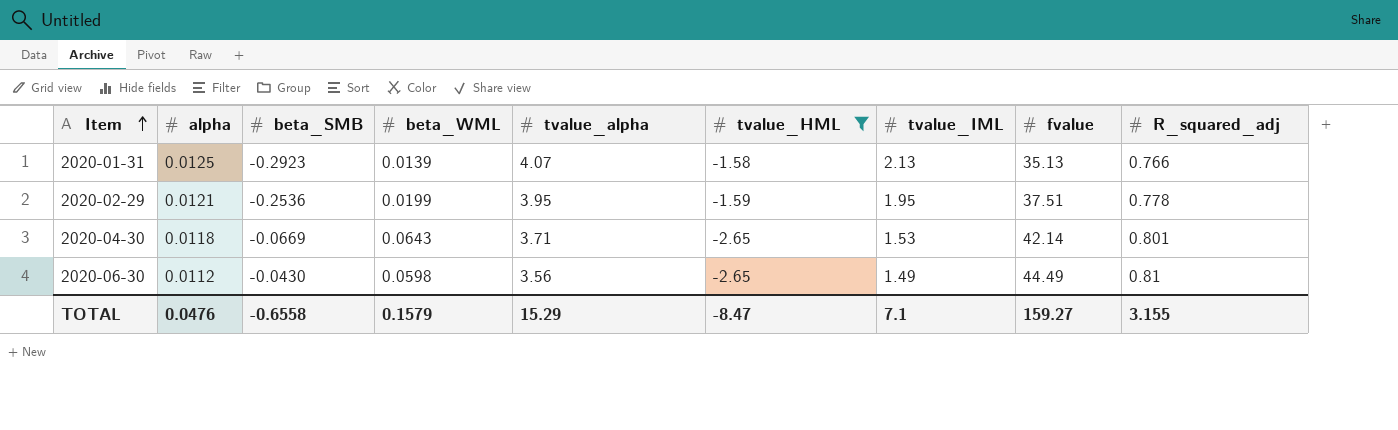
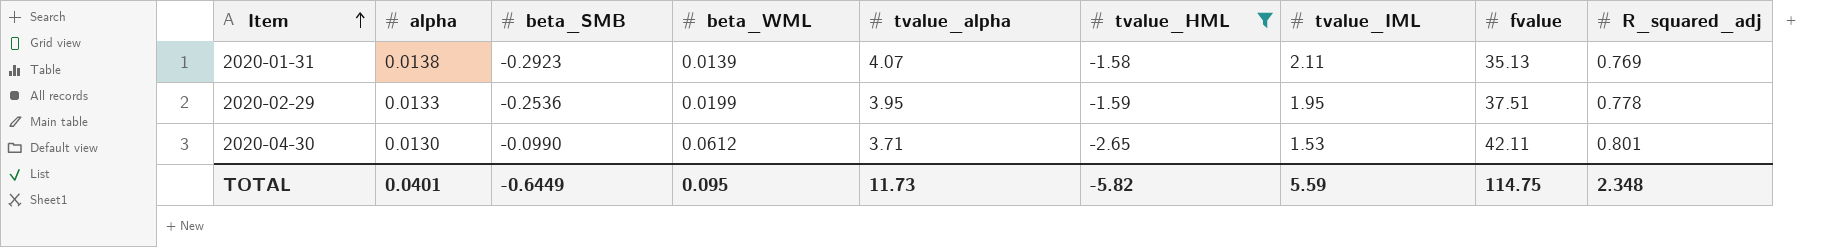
row 2020-06-30: 0.0112 | -0.0430 | 0.0598 | 3.56 | -2.65 | 1.49 | 44.49 | 0.81 -> none
2020-01-31 | alpha: 0.0125 -> 0.0138
2020-01-31 | tvalue_IML: 2.13 -> 2.11
2020-01-31 | R_squared_adj: 0.766 -> 0.769
2020-02-29 | alpha: 0.0121 -> 0.0133
2020-04-30 | alpha: 0.0118 -> 0.0130
2020-04-30 | beta_SMB: -0.0669 -> -0.0990
2020-04-30 | beta_WML: 0.0643 -> 0.0612
2020-04-30 | fvalue: 42.14 -> 42.11
TOTAL | alpha: 0.0476 -> 0.0401
TOTAL | beta_SMB: -0.6558 -> -0.6449
TOTAL | beta_WML: 0.1579 -> 0.095
TOTAL | tvalue_alpha: 15.29 -> 11.73
TOTAL | tvalue_HML: -8.47 -> -5.82
TOTAL | tvalue_IML: 7.1 -> 5.59
TOTAL | fvalue: 159.27 -> 114.75
TOTAL | R_squared_adj: 3.155 -> 2.348

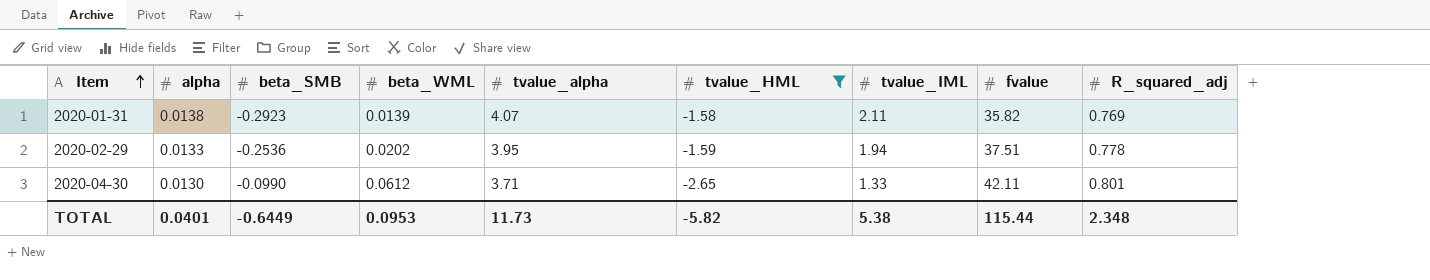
2020-01-31 | fvalue: 35.13 -> 35.82
2020-02-29 | beta_WML: 0.0199 -> 0.0202
2020-02-29 | tvalue_IML: 1.95 -> 1.94
2020-04-30 | tvalue_IML: 1.53 -> 1.33
TOTAL | beta_WML: 0.095 -> 0.0953
TOTAL | tvalue_IML: 5.59 -> 5.38
TOTAL | fvalue: 114.75 -> 115.44

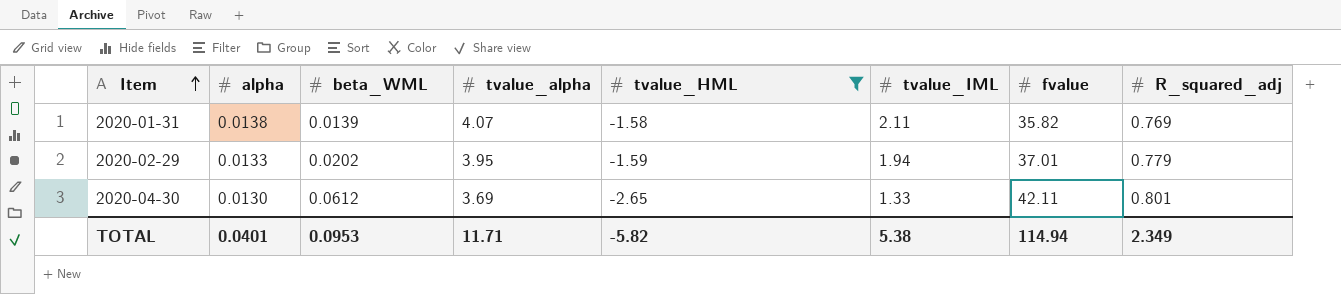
column beta_SMB | position: 3 -> none
2020-02-29 | fvalue: 37.51 -> 37.01
2020-02-29 | R_squared_adj: 0.778 -> 0.779
2020-04-30 | tvalue_alpha: 3.71 -> 3.69
TOTAL | tvalue_alpha: 11.73 -> 11.71
TOTAL | fvalue: 115.44 -> 114.94
TOTAL | R_squared_adj: 2.348 -> 2.349

